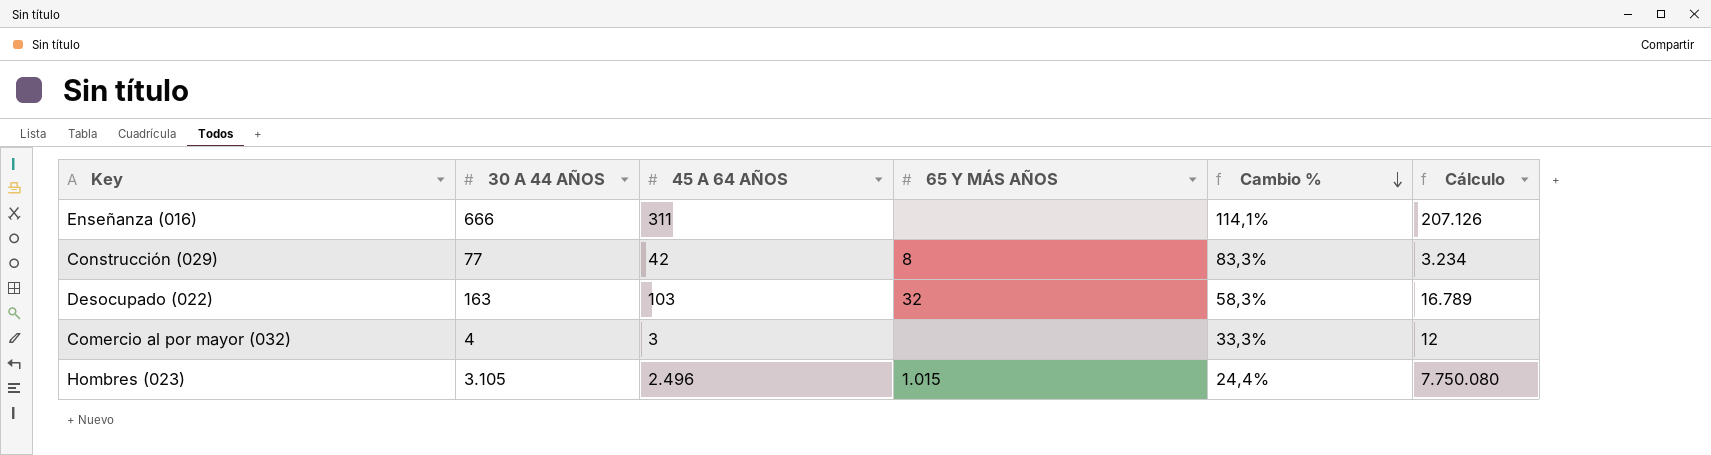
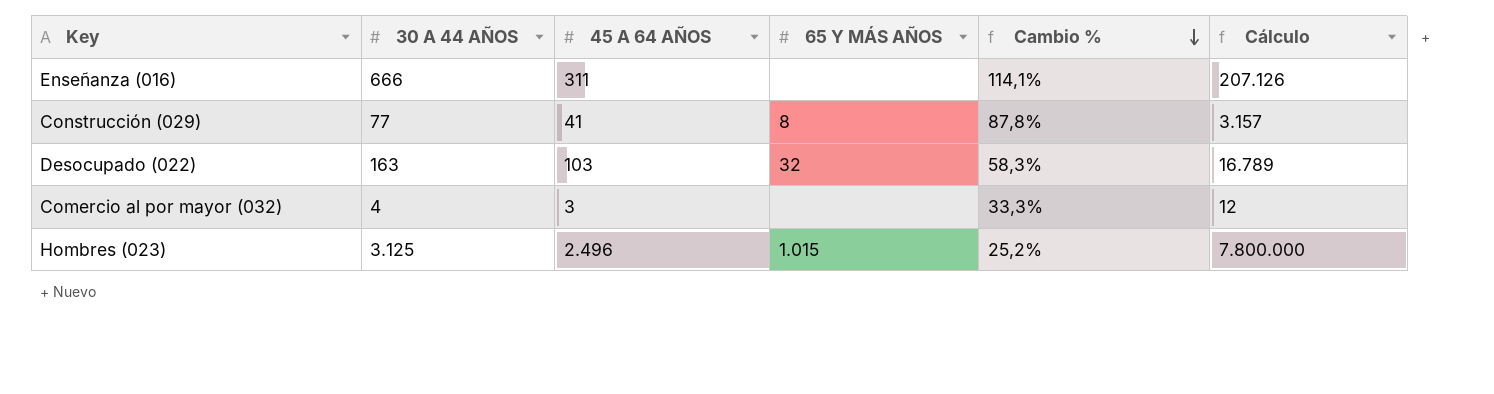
Construcción (029) | 45 A 64 AÑOS: 42 -> 41
Construcción (029) | Cambio %: 83,3% -> 87,8%
Construcción (029) | Cálculo: 3.234 -> 3.157
Hombres (023) | 30 A 44 AÑOS: 3.105 -> 3.125
Hombres (023) | Cambio %: 24,4% -> 25,2%
Hombres (023) | Cálculo: 7.750.080 -> 7.800.000

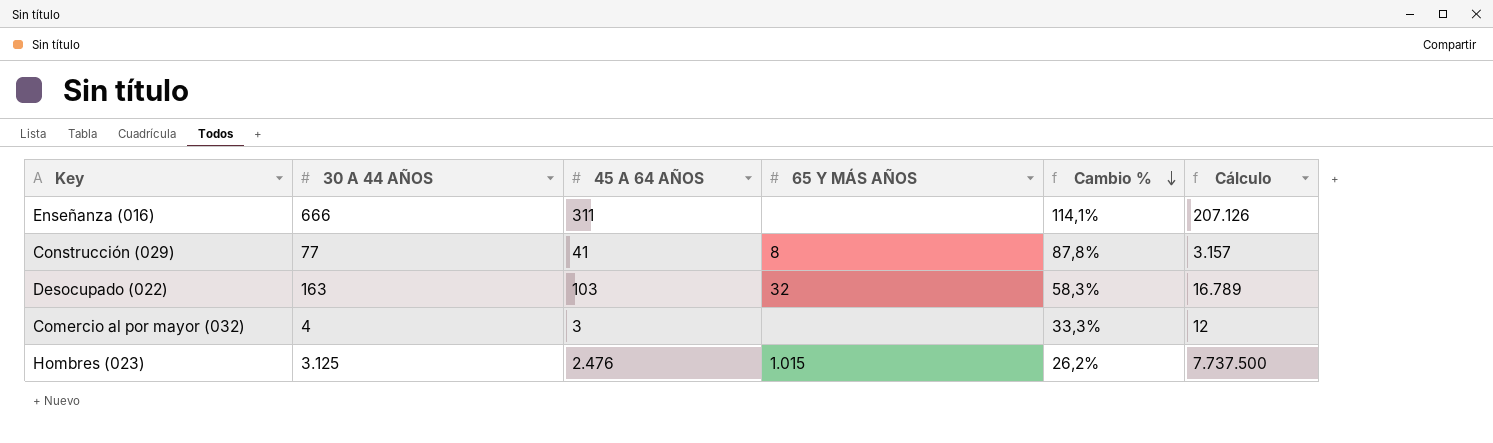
Hombres (023) | 45 A 64 AÑOS: 2.496 -> 2.476
Hombres (023) | Cambio %: 25,2% -> 26,2%
Hombres (023) | Cálculo: 7.800.000 -> 7.737.500

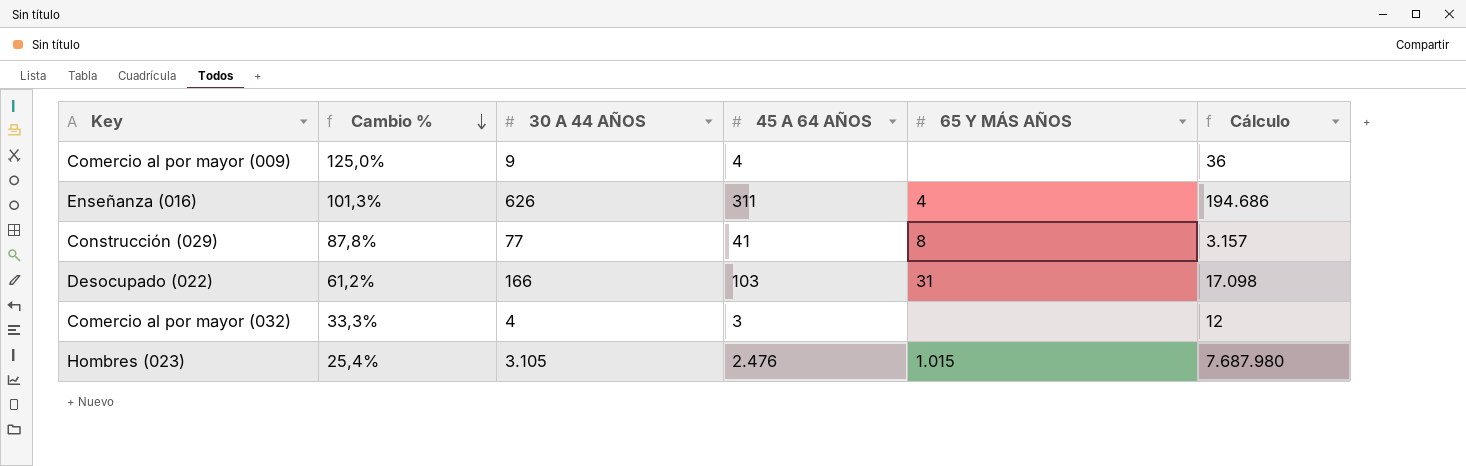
column Cambio % | position: 5 -> 2
row Comercio al por mayor (009): none -> 125,0% | 9 | 4 | none | 36
Enseñanza (016) | Cambio %: 114,1% -> 101,3%
Enseñanza (016) | 30 A 44 AÑOS: 666 -> 626
Enseñanza (016) | 65 Y MÁS AÑOS: none -> 4
Enseñanza (016) | Cálculo: 207.126 -> 194.686
Desocupado (022) | Cambio %: 58,3% -> 61,2%
Desocupado (022) | 30 A 44 AÑOS: 163 -> 166
Desocupado (022) | 65 Y MÁS AÑOS: 32 -> 31
Desocupado (022) | Cálculo: 16.789 -> 17.098
Hombres (023) | Cambio %: 26,2% -> 25,4%
Hombres (023) | 30 A 44 AÑOS: 3.125 -> 3.105
Hombres (023) | Cálculo: 7.737.500 -> 7.687.980

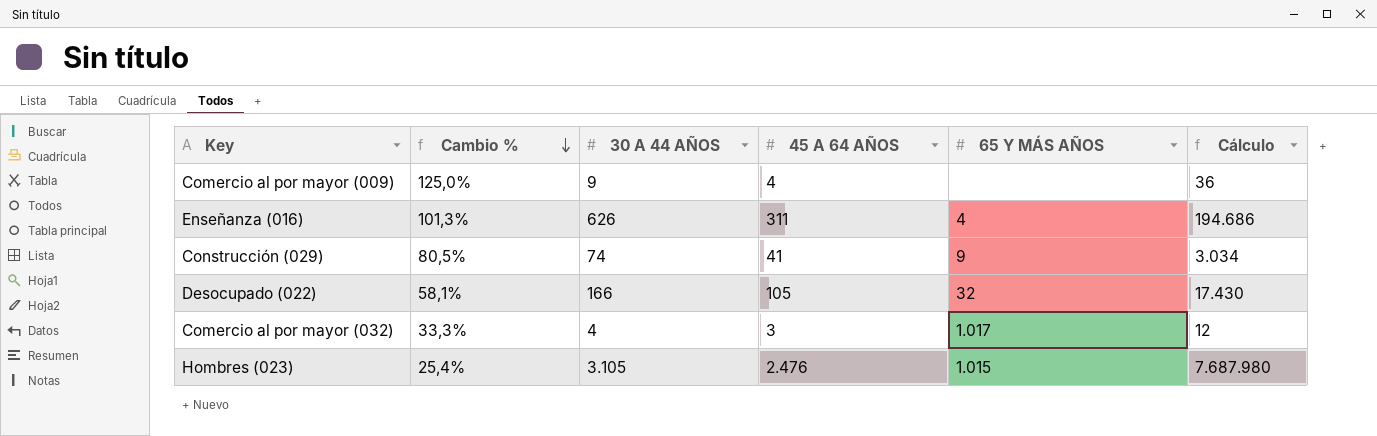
Construcción (029) | Cambio %: 87,8% -> 80,5%
Construcción (029) | 30 A 44 AÑOS: 77 -> 74
Construcción (029) | 65 Y MÁS AÑOS: 8 -> 9
Construcción (029) | Cálculo: 3.157 -> 3.034
Desocupado (022) | Cambio %: 61,2% -> 58,1%
Desocupado (022) | 45 A 64 AÑOS: 103 -> 105
Desocupado (022) | 65 Y MÁS AÑOS: 31 -> 32
Desocupado (022) | Cálculo: 17.098 -> 17.430
Comercio al por mayor (032) | 65 Y MÁS AÑOS: none -> 1.017

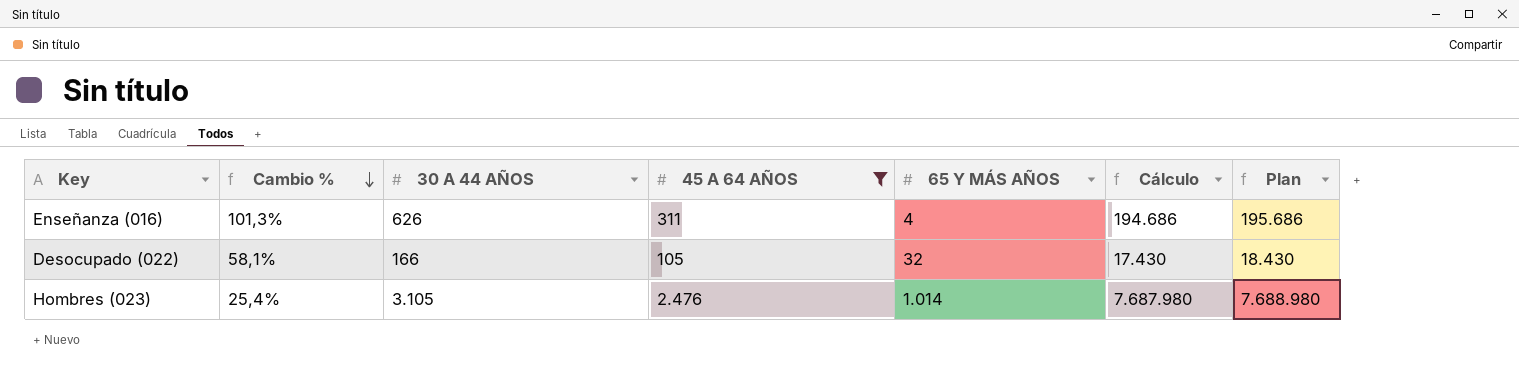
filter: none -> 45 A 64 AÑOS >= 105
column Plan | formula: none -> [Cálculo] + 1000
Hombres (023) | 65 Y MÁS AÑOS: 1.015 -> 1.014

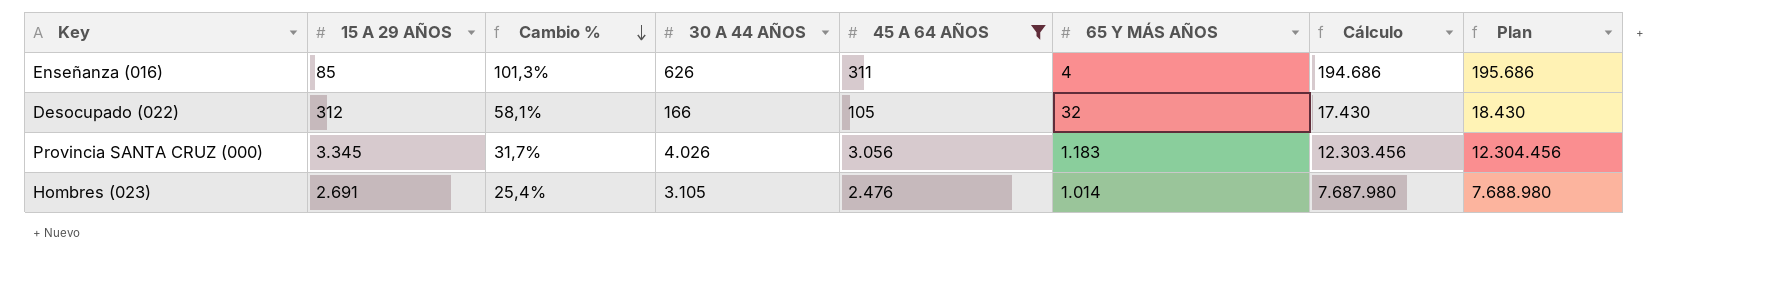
column 15 A 29 AÑOS | position: none -> 2
row Provincia SANTA CRUZ (000): none -> 3.345 | 31,7% | 4.026 | 3.056 | 1.183 | 12.303.456 | 12.304.456

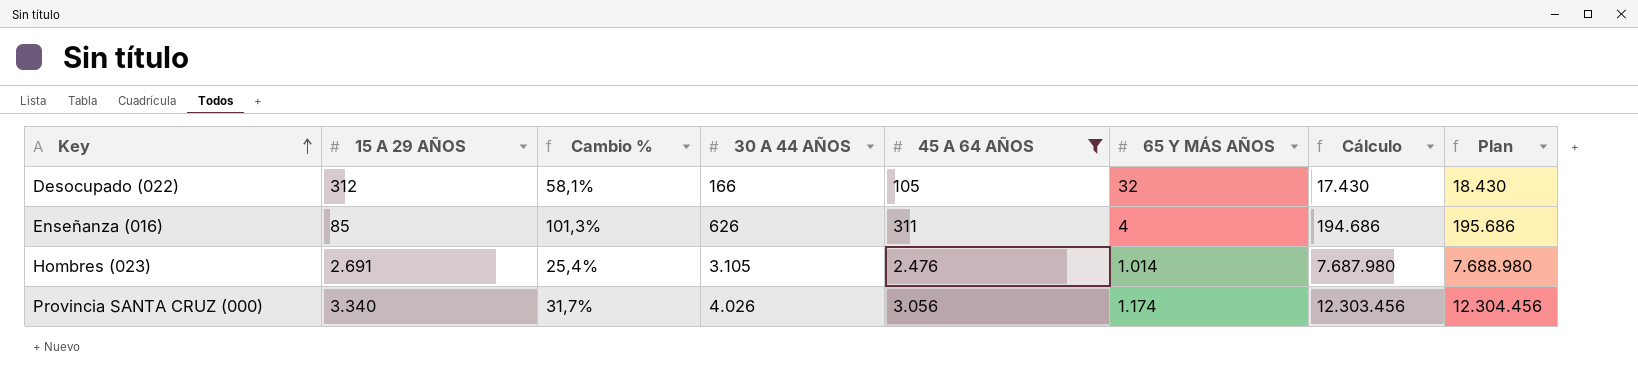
row order: Cambio % descending -> Key ascending
Provincia SANTA CRUZ (000) | 15 A 29 AÑOS: 3.345 -> 3.340
Provincia SANTA CRUZ (000) | 65 Y MÁS AÑOS: 1.183 -> 1.174

